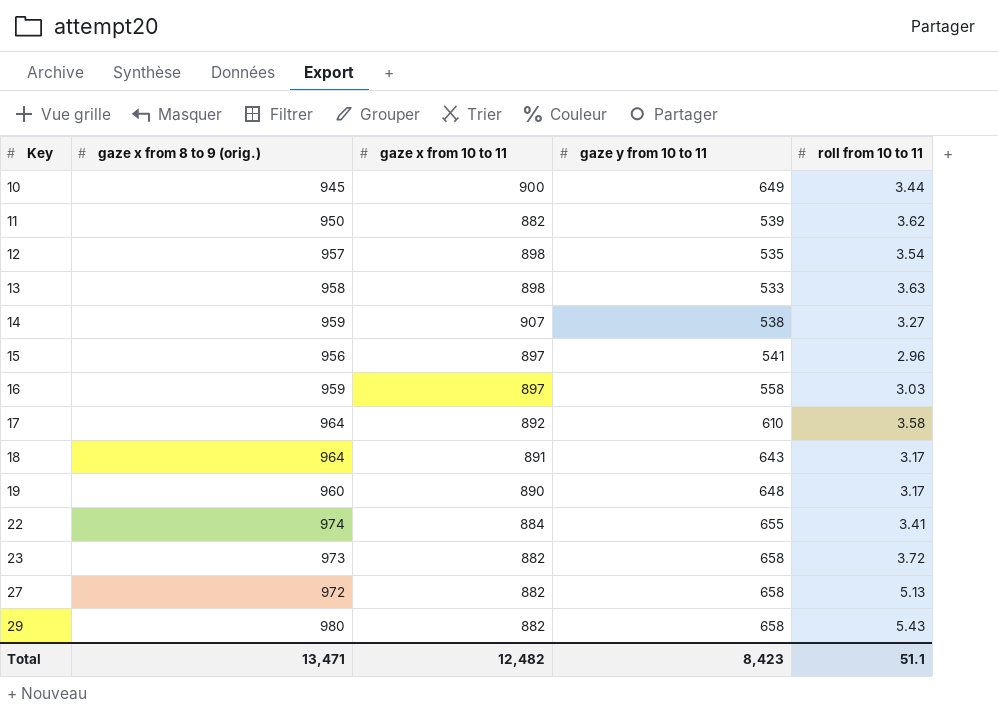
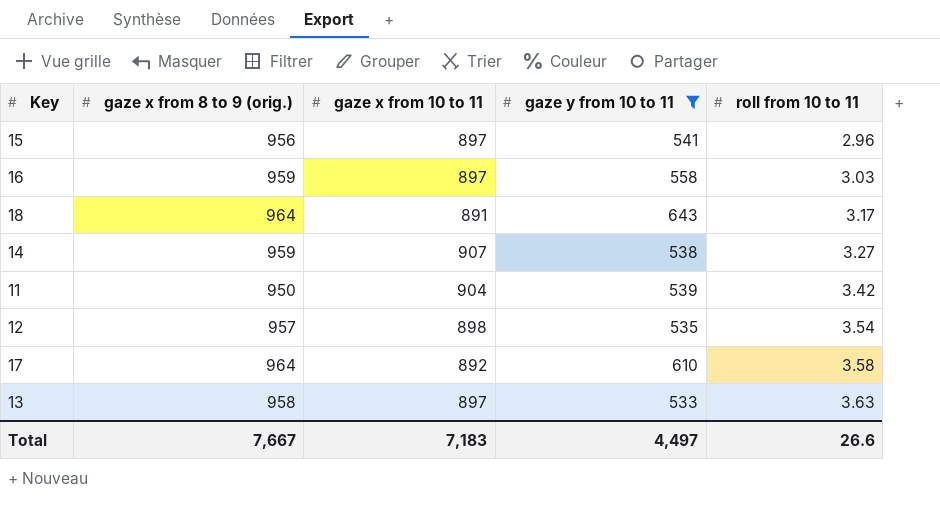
filter: none -> gaze y from 10 to 11 <= 643
row order: Key ascending -> roll from 10 to 11 ascending
11 | gaze x from 10 to 11: 882 -> 904
11 | roll from 10 to 11: 3.62 -> 3.42
13 | gaze x from 10 to 11: 898 -> 897
Total | gaze x from 8 to 9 (orig.): 13,471 -> 7,667
Total | gaze x from 10 to 11: 12,482 -> 7,183
Total | gaze y from 10 to 11: 8,423 -> 4,497
Total | roll from 10 to 11: 51.1 -> 26.6

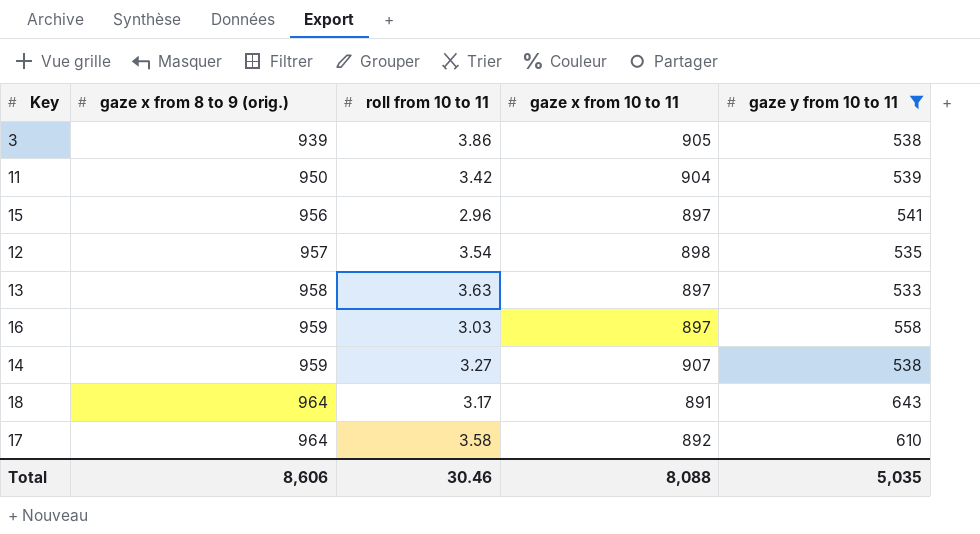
row order: roll from 10 to 11 ascending -> gaze x from 8 to 9 (orig.) ascending
column roll from 10 to 11 | position: 5 -> 3
row 3: none -> 939 | 3.86 | 905 | 538
Total | gaze x from 8 to 9 (orig.): 7,667 -> 8,606
Total | roll from 10 to 11: 26.6 -> 30.46
Total | gaze x from 10 to 11: 7,183 -> 8,088
Total | gaze y from 10 to 11: 4,497 -> 5,035

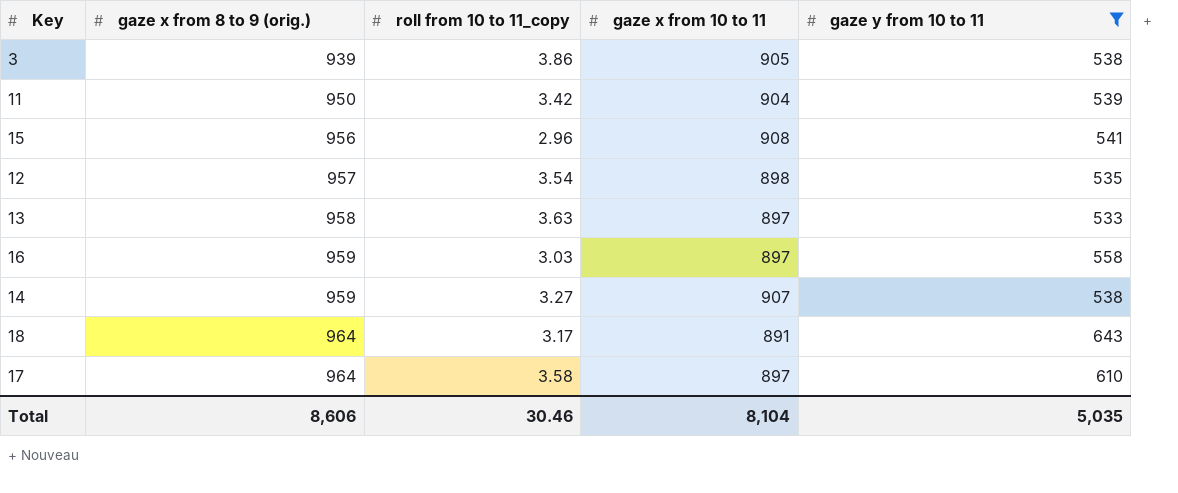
column name: roll from 10 to 11 -> roll from 10 to 11_copy
15 | gaze x from 10 to 11: 897 -> 908
17 | gaze x from 10 to 11: 892 -> 897
Total | gaze x from 10 to 11: 8,088 -> 8,104

